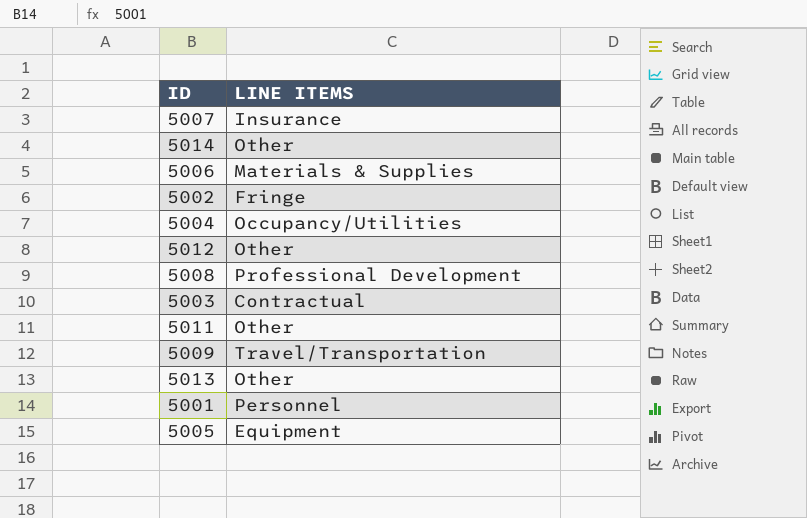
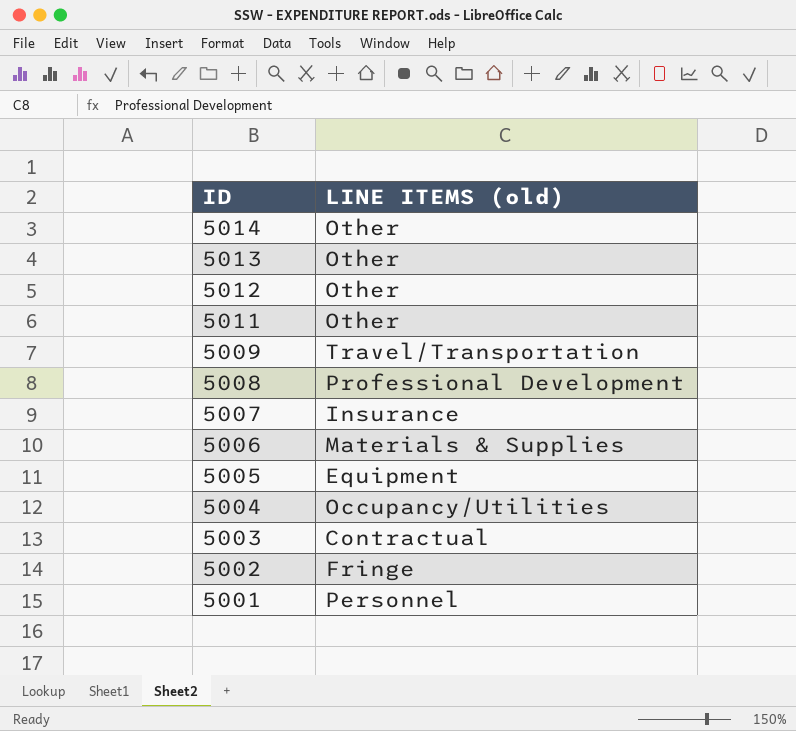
row order: none -> ID descending
column name: LINE ITEMS -> LINE ITEMS (old)

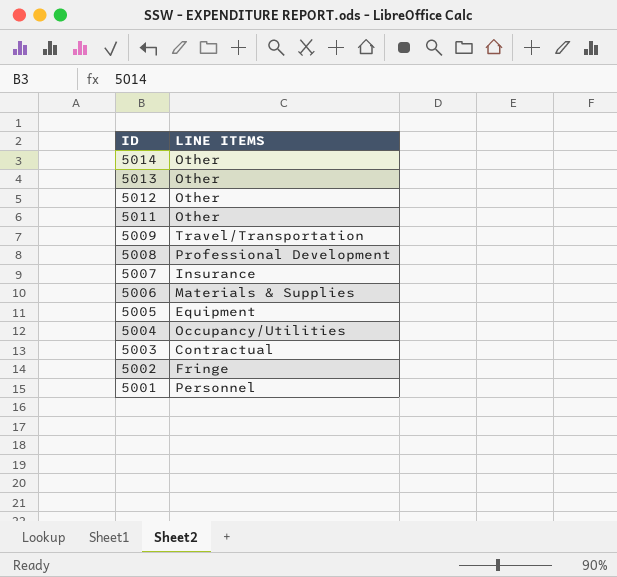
column name: LINE ITEMS (old) -> LINE ITEMS

